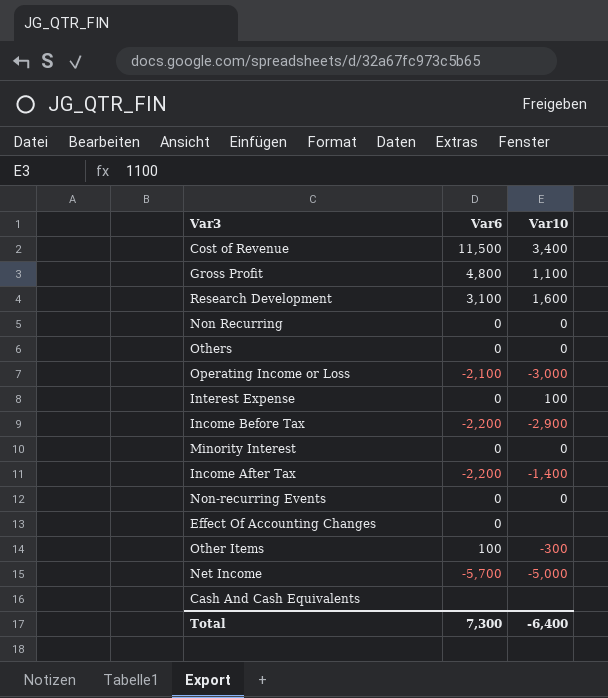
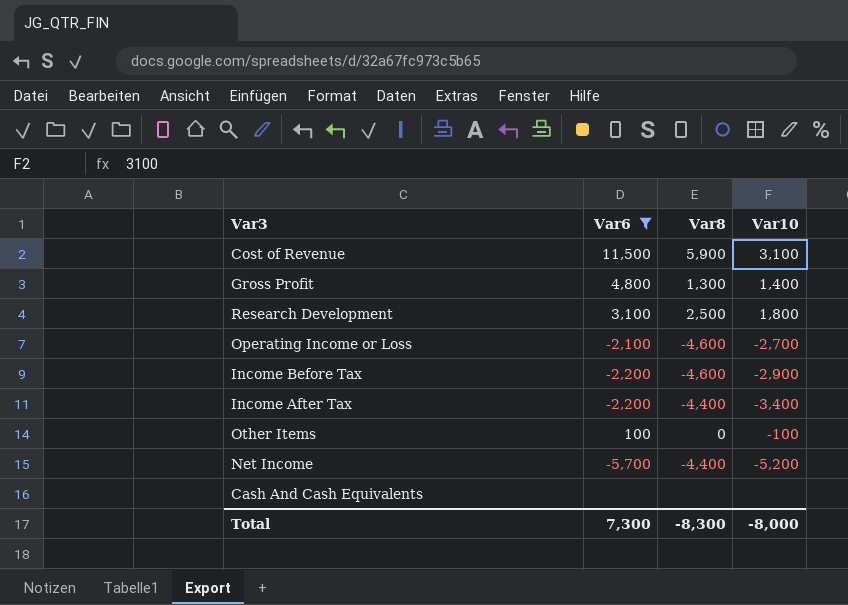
filter: none -> Var6 != 0
column Var8 | position: none -> 3
Cost of Revenue | Var10: 3,400 -> 3,100
Gross Profit | Var10: 1,100 -> 1,400
Research Development | Var10: 1,600 -> 1,800
Operating Income or Loss | Var10: -3,000 -> -2,700
Income After Tax | Var10: -1,400 -> -3,400
Other Items | Var10: -300 -> -100
Net Income | Var10: -5,000 -> -5,200
Total | Var10: -6,400 -> -8,000

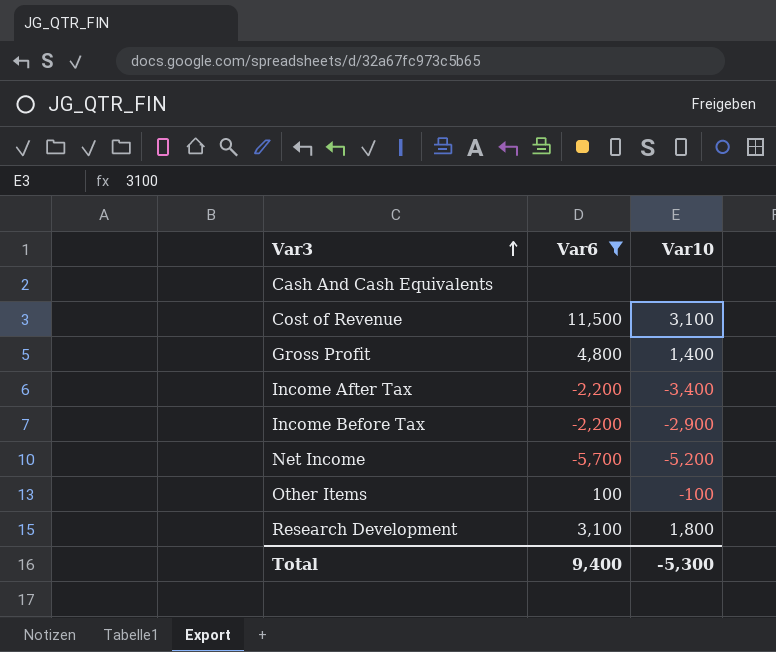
row order: none -> Var3 ascending
column Var8 | position: 3 -> none
row Operating Income or Loss: -2,100 | -4,600 | -2,700 -> none
Total | Var6: 7,300 -> 9,400
Total | Var10: -8,000 -> -5,300

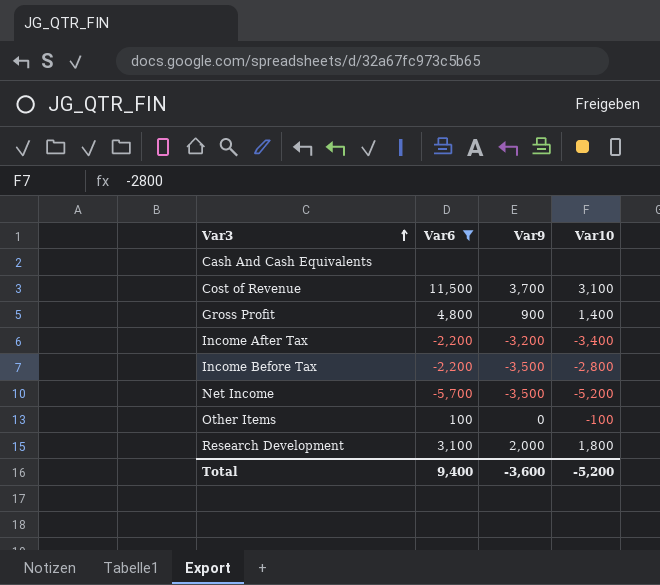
column Var9 | position: none -> 3
Income Before Tax | Var10: -2,900 -> -2,800
Total | Var10: -5,300 -> -5,200

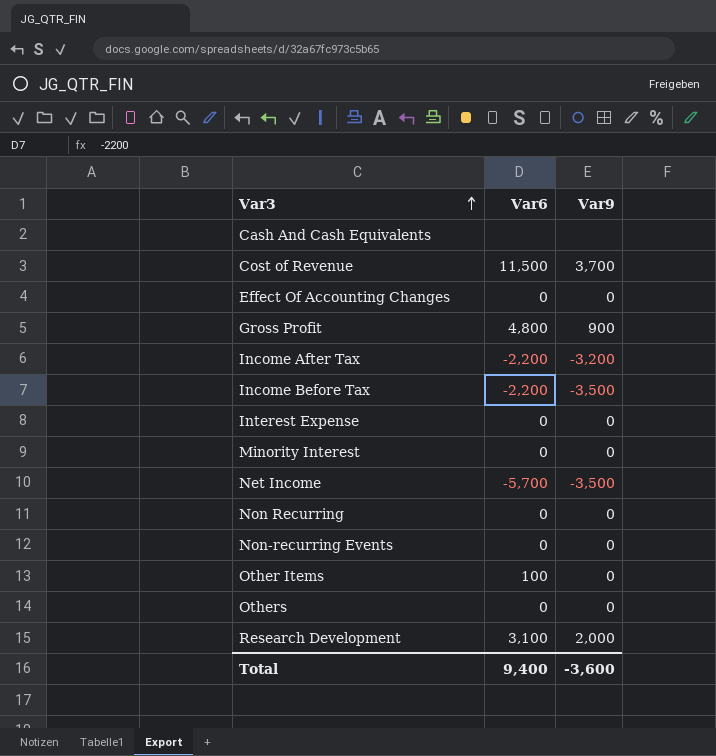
filter: Var6 != 0 -> none
column Var10 | position: 4 -> none

